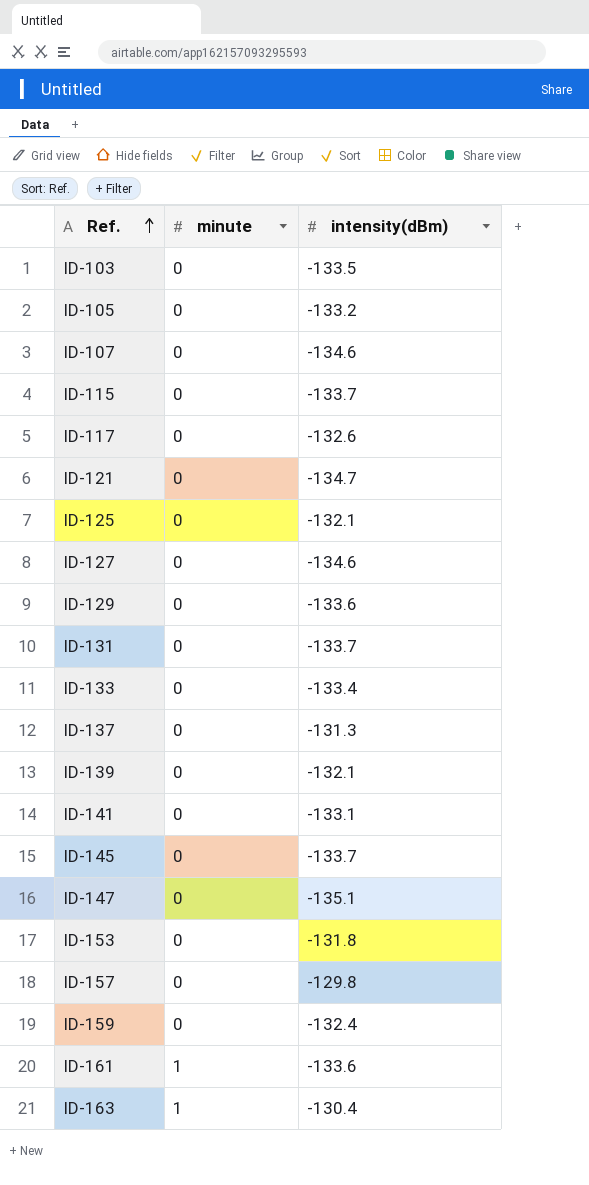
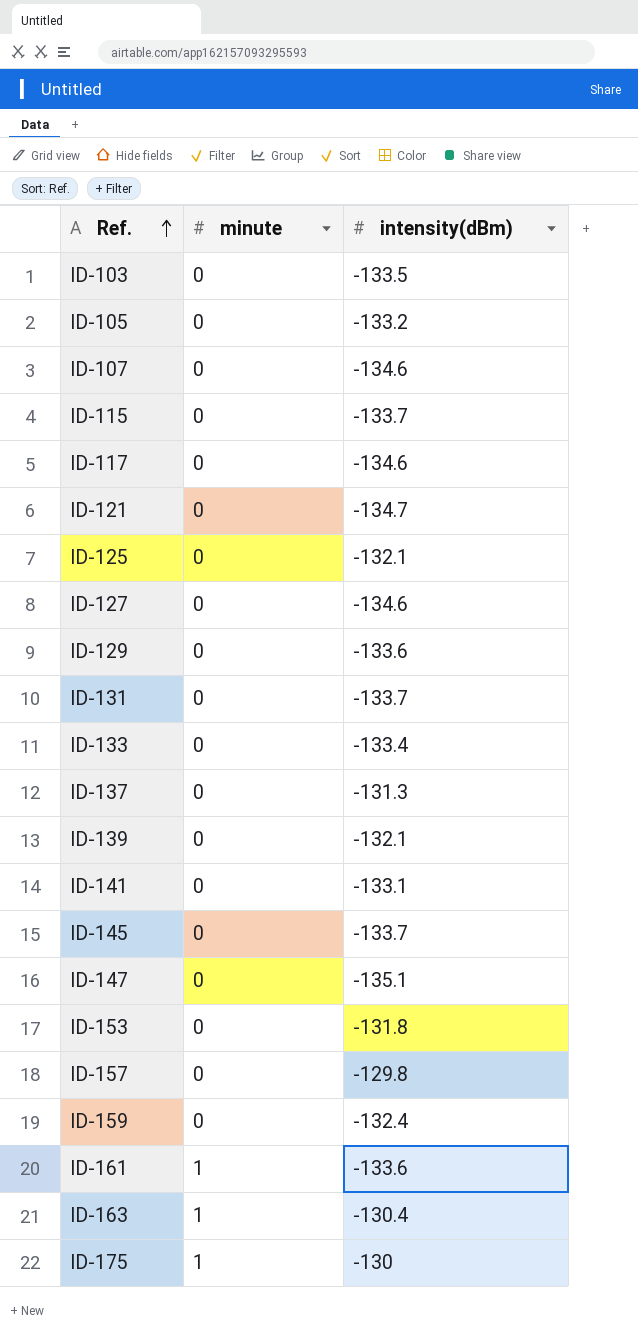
ID-117 | intensity(dBm): -132.6 -> -134.6
row ID-175: none -> 1 | -130

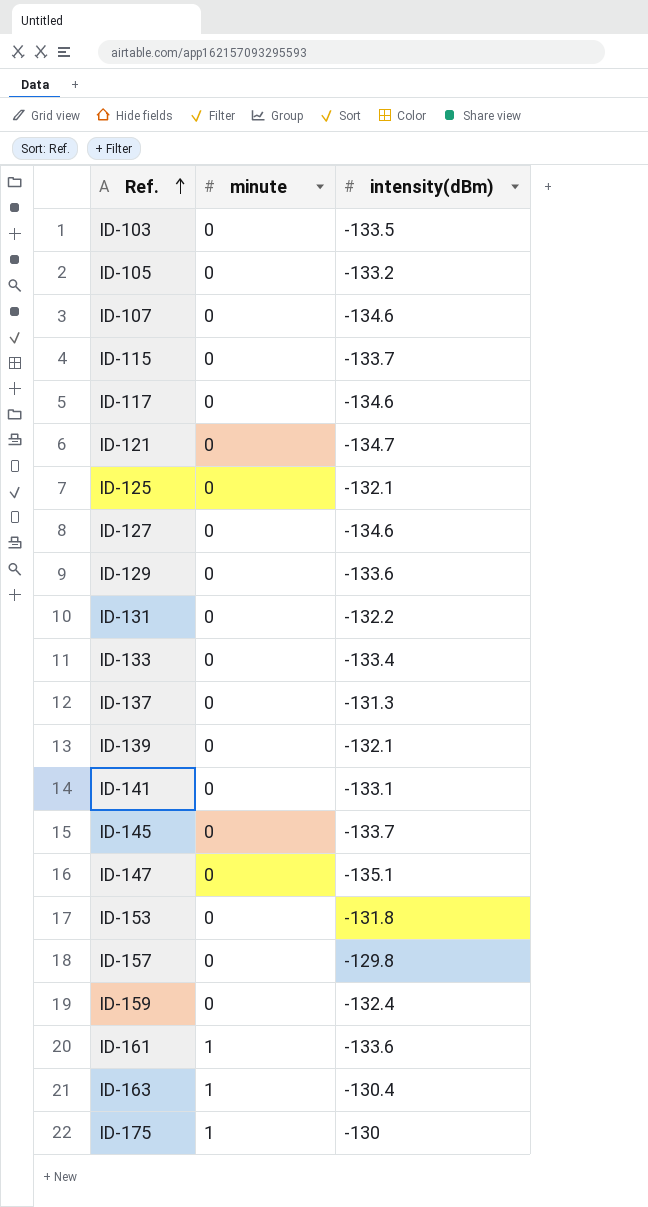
ID-131 | intensity(dBm): -133.7 -> -132.2

